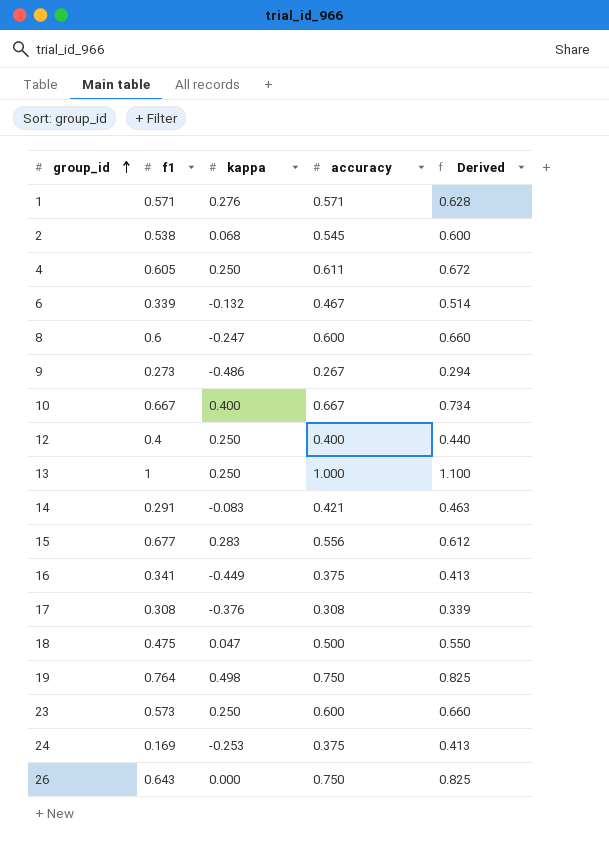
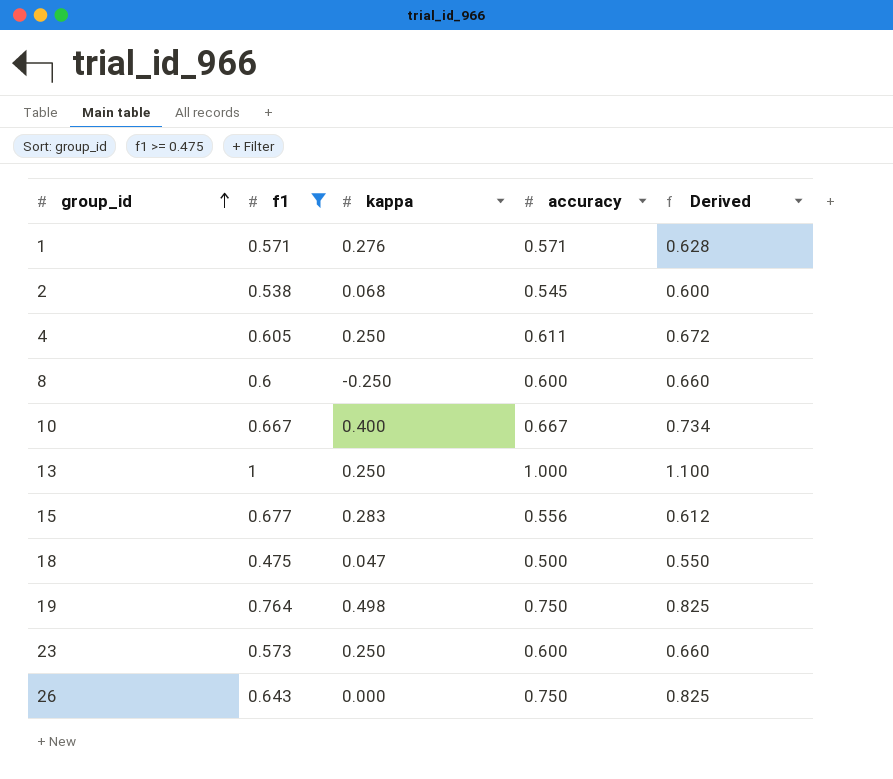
filter: none -> f1 >= 0.475
8 | kappa: -0.247 -> -0.250

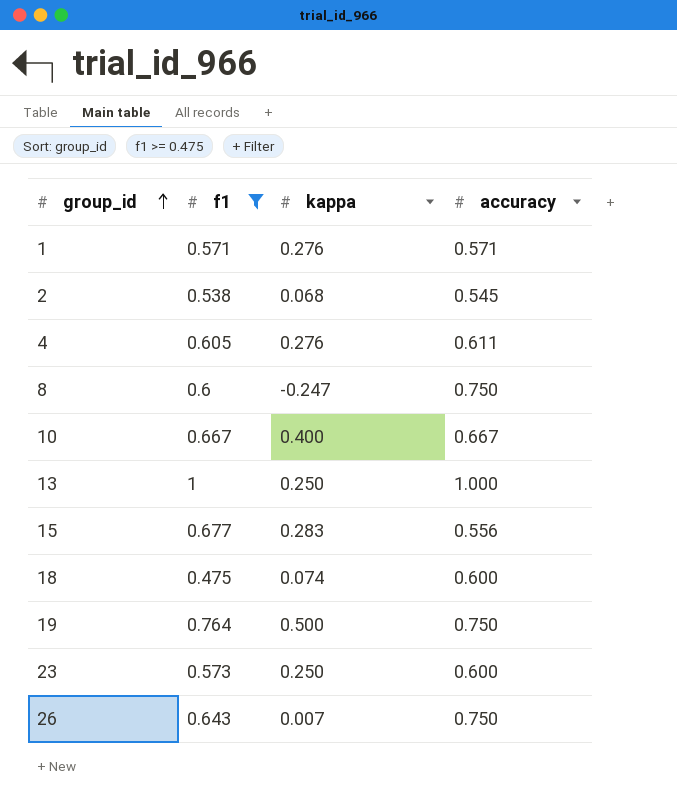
column Derived | formula: [accuracy] * 1.1 -> none
4 | kappa: 0.250 -> 0.276
8 | kappa: -0.250 -> -0.247
8 | accuracy: 0.600 -> 0.750
18 | kappa: 0.047 -> 0.074
18 | accuracy: 0.500 -> 0.600
19 | kappa: 0.498 -> 0.500
26 | kappa: 0.000 -> 0.007

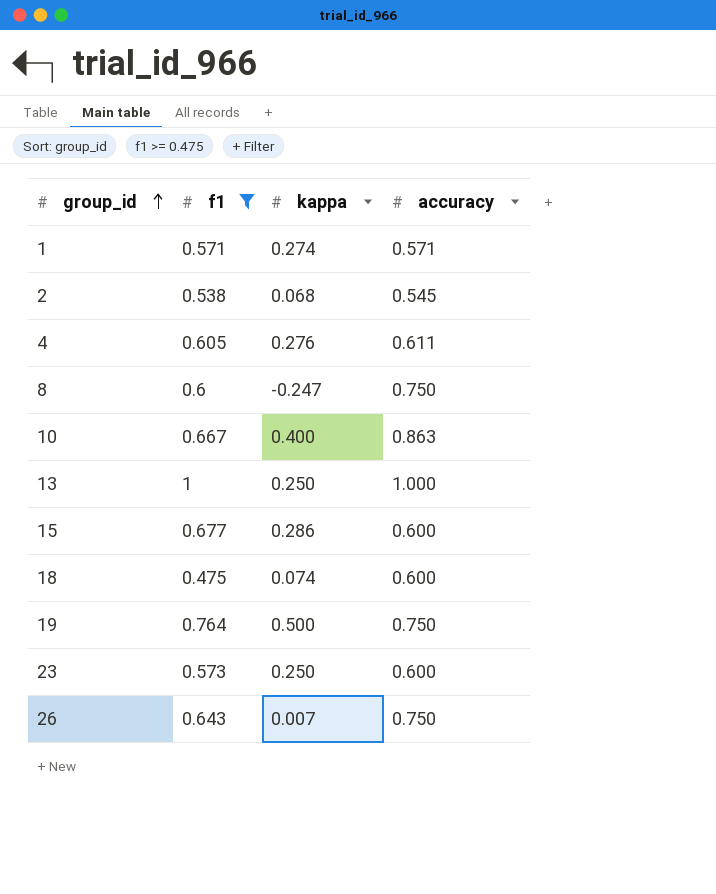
1 | kappa: 0.276 -> 0.274
10 | accuracy: 0.667 -> 0.863
15 | kappa: 0.283 -> 0.286
15 | accuracy: 0.556 -> 0.600

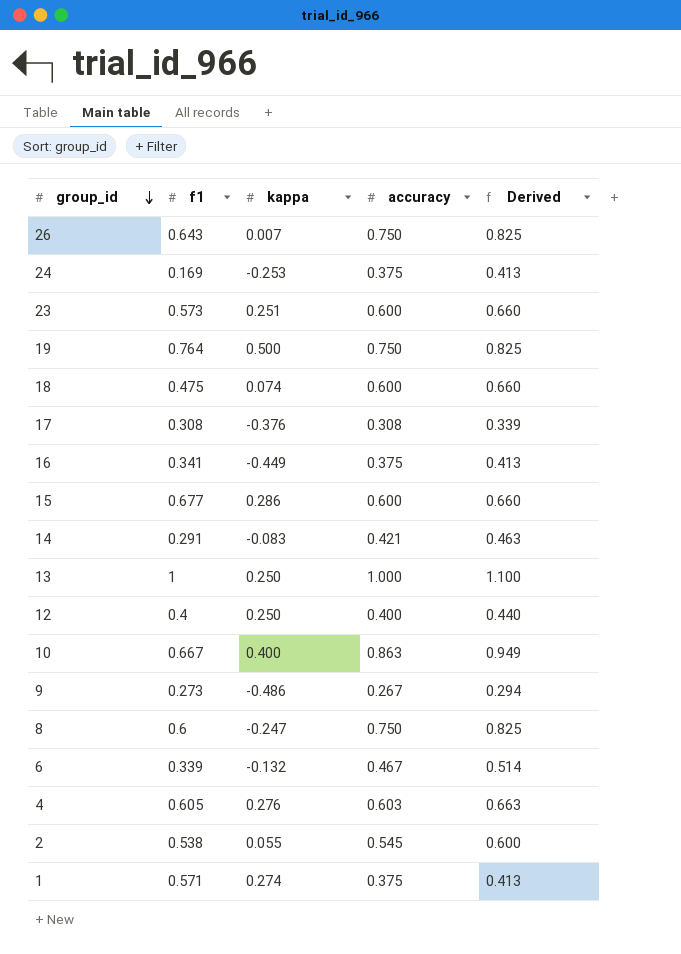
filter: f1 >= 0.475 -> none
row order: group_id ascending -> group_id descending
column Derived | formula: none -> [accuracy] * 1.1
23 | kappa: 0.250 -> 0.251
4 | accuracy: 0.611 -> 0.603
2 | kappa: 0.068 -> 0.055
1 | accuracy: 0.571 -> 0.375

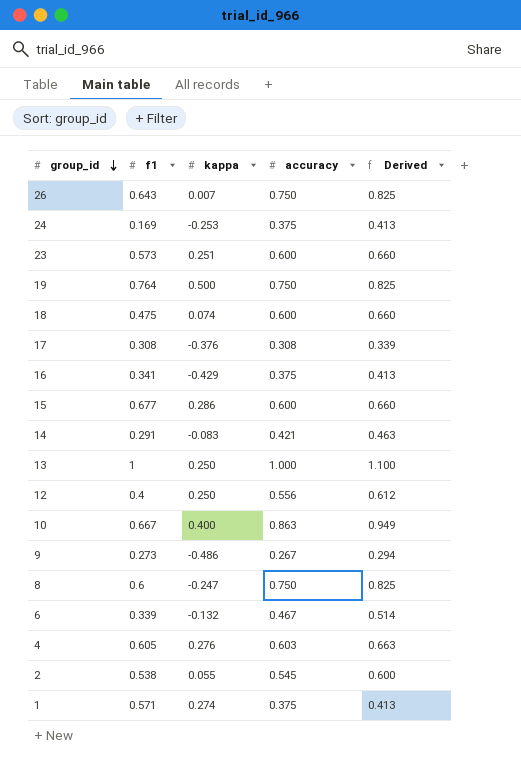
16 | kappa: -0.449 -> -0.429
12 | accuracy: 0.400 -> 0.556
12 | Derived: 0.440 -> 0.612

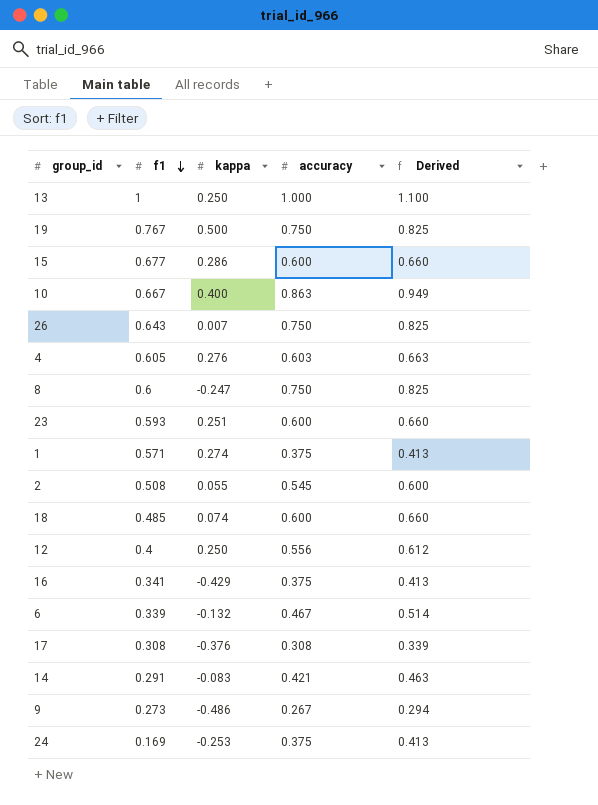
row order: group_id descending -> f1 descending
19 | f1: 0.764 -> 0.767
23 | f1: 0.573 -> 0.593
2 | f1: 0.538 -> 0.508
18 | f1: 0.475 -> 0.485

